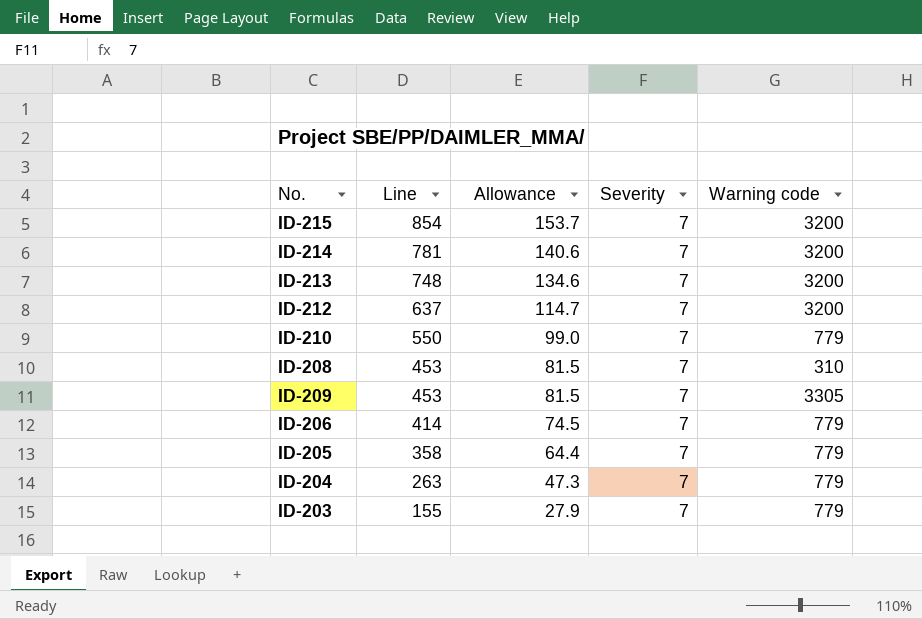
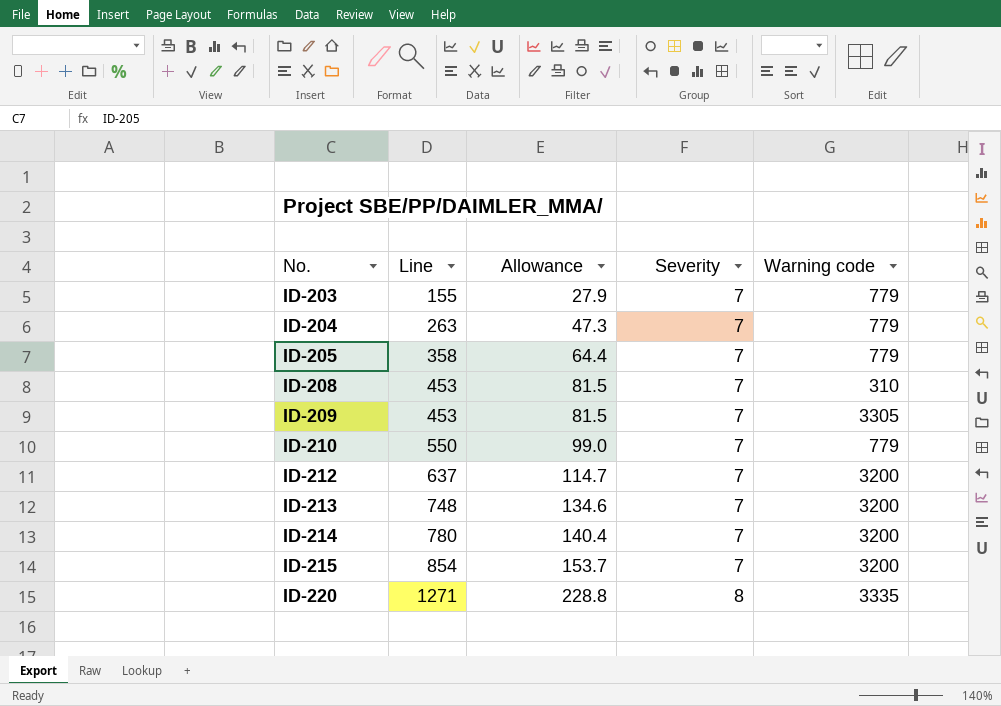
row order: Line descending -> No. ascending
row ID-206: 414 | 74.5 | 7 | 779 -> none
ID-214 | Line: 781 -> 780
ID-214 | Allowance: 140.6 -> 140.4
row ID-220: none -> 1271 | 228.8 | 8 | 3335

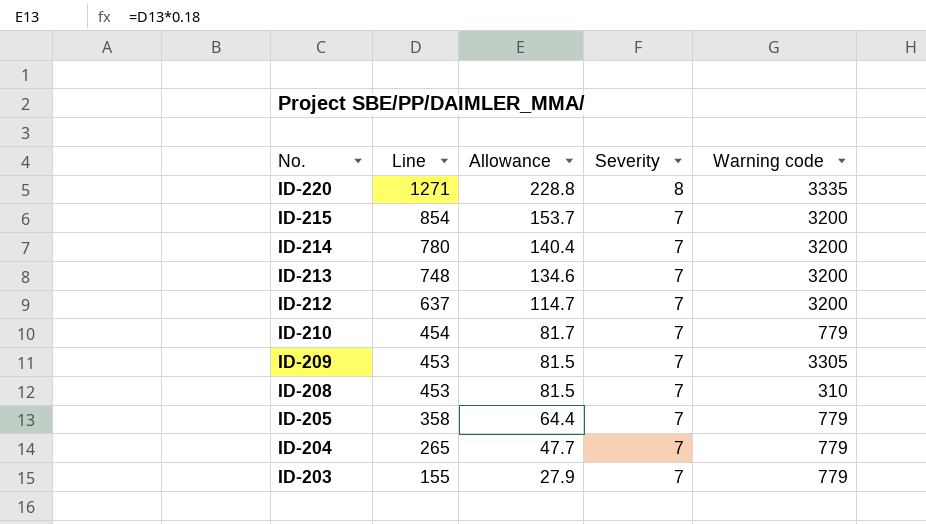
row order: No. ascending -> No. descending
ID-210 | Line: 550 -> 454
ID-210 | Allowance: 99.0 -> 81.7
ID-204 | Line: 263 -> 265
ID-204 | Allowance: 47.3 -> 47.7

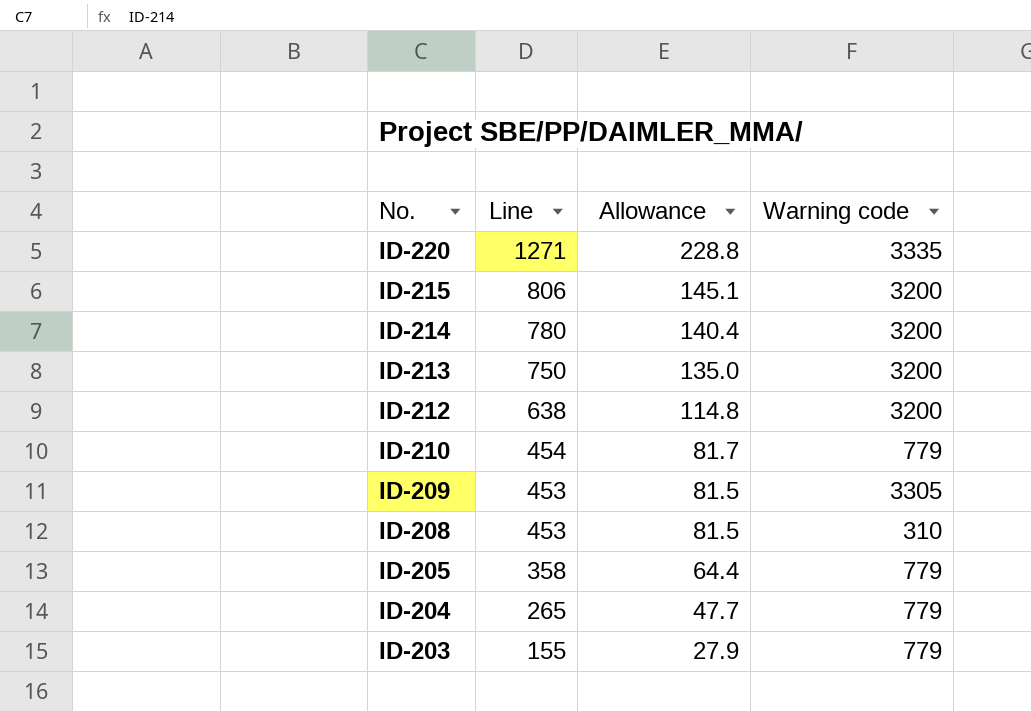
column Severity | position: 4 -> none
ID-215 | Line: 854 -> 806
ID-215 | Allowance: 153.7 -> 145.1
ID-213 | Line: 748 -> 750
ID-213 | Allowance: 134.6 -> 135.0
ID-212 | Line: 637 -> 638
ID-212 | Allowance: 114.7 -> 114.8

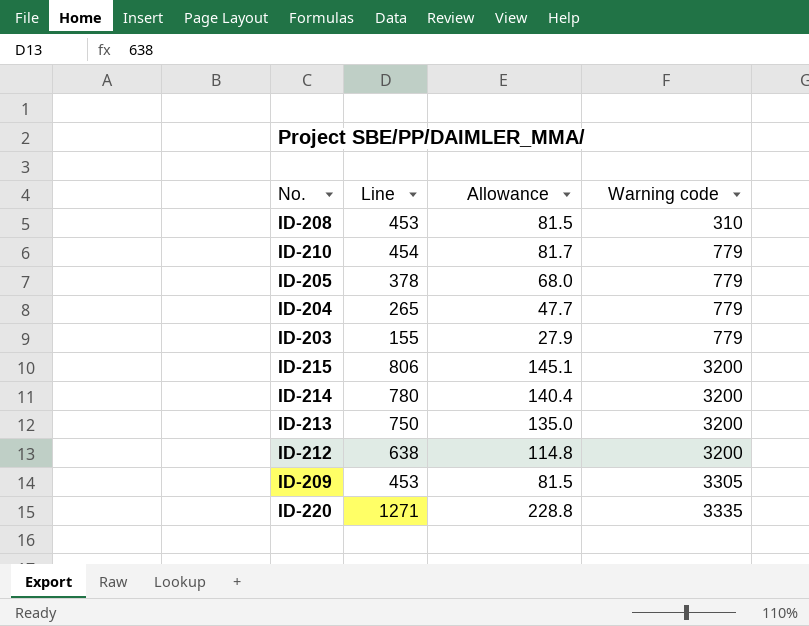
row order: No. descending -> Warning code ascending
ID-205 | Line: 358 -> 378
ID-205 | Allowance: 64.4 -> 68.0

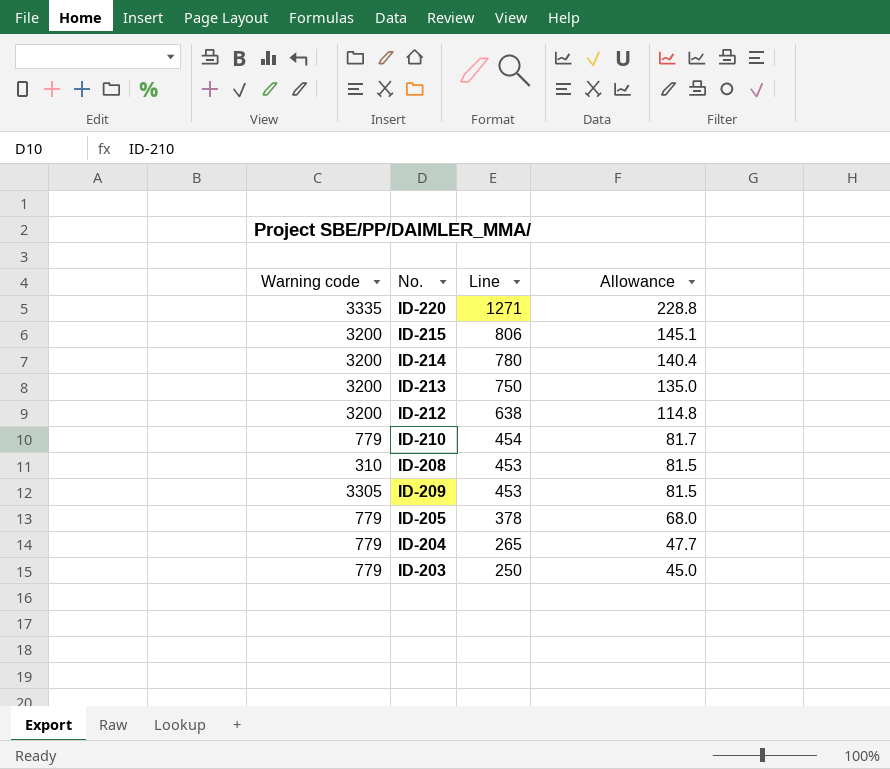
row order: Warning code ascending -> Line descending
column Warning code | position: 4 -> 1
ID-203 | Line: 155 -> 250
ID-203 | Allowance: 27.9 -> 45.0

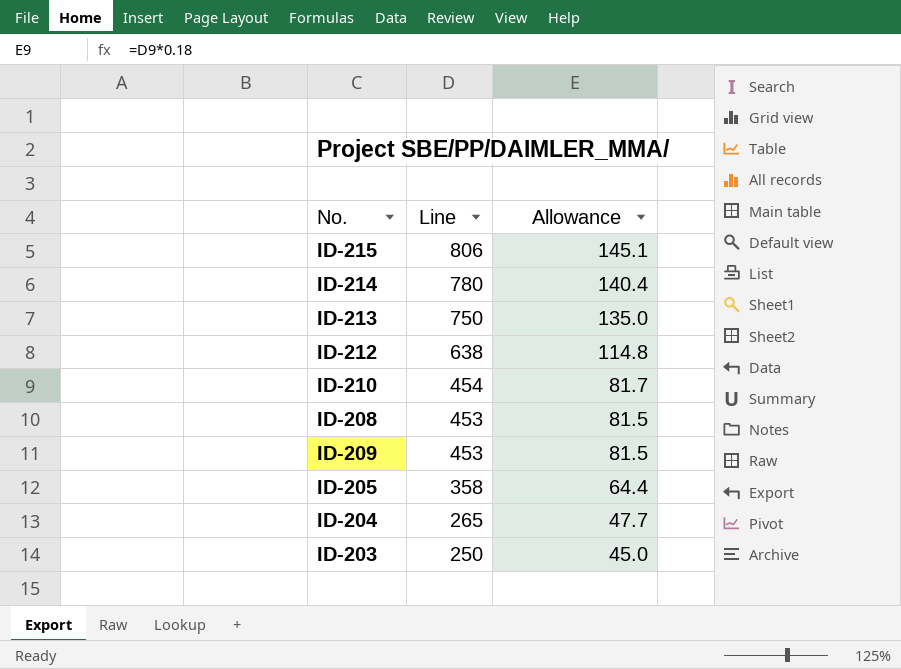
column Warning code | position: 1 -> none
row ID-220: 3335 | 1271 | 228.8 -> none
ID-205 | Line: 378 -> 358
ID-205 | Allowance: 68.0 -> 64.4

